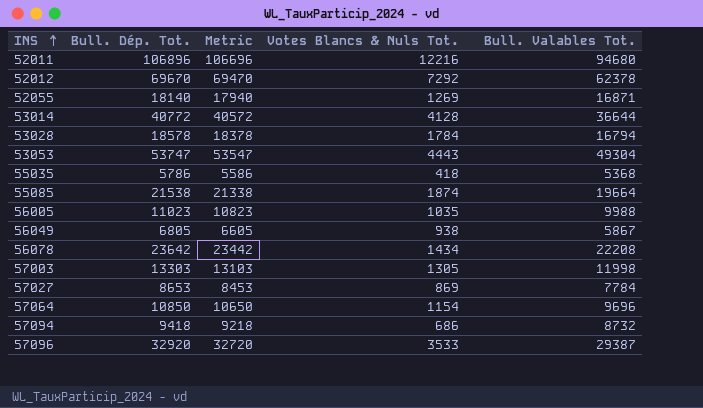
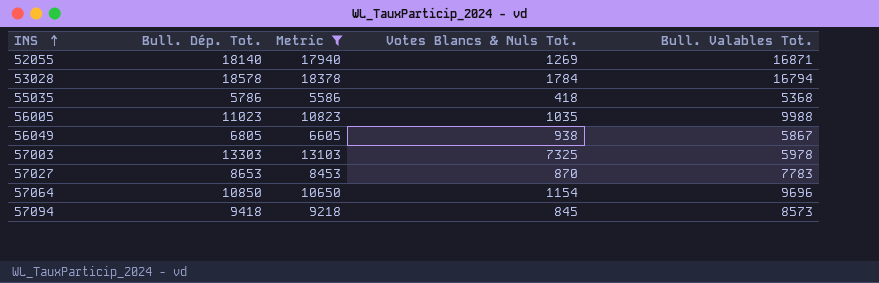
filter: none -> Metric <= 18378
57003 | Votes Blancs & Nuls Tot.: 1305 -> 7325
57003 | Bull. Valables Tot.: 11998 -> 5978
57027 | Votes Blancs & Nuls Tot.: 869 -> 870
57027 | Bull. Valables Tot.: 7784 -> 7783
57094 | Votes Blancs & Nuls Tot.: 686 -> 845
57094 | Bull. Valables Tot.: 8732 -> 8573

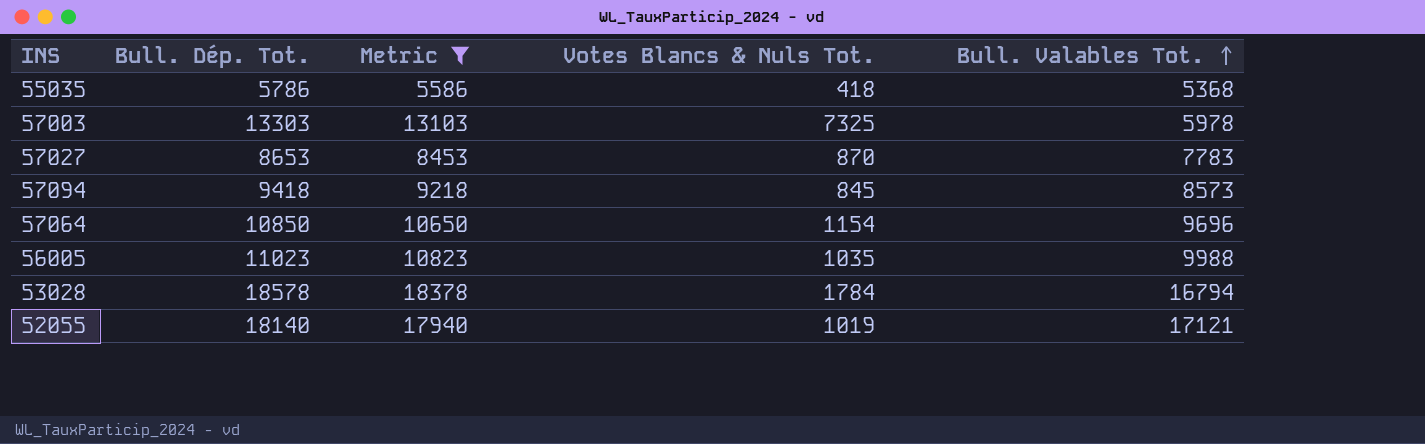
row order: INS ascending -> Bull. Valables Tot. ascending
row 56049: 6805 | 6605 | 938 | 5867 -> none
52055 | Votes Blancs & Nuls Tot.: 1269 -> 1019
52055 | Bull. Valables Tot.: 16871 -> 17121

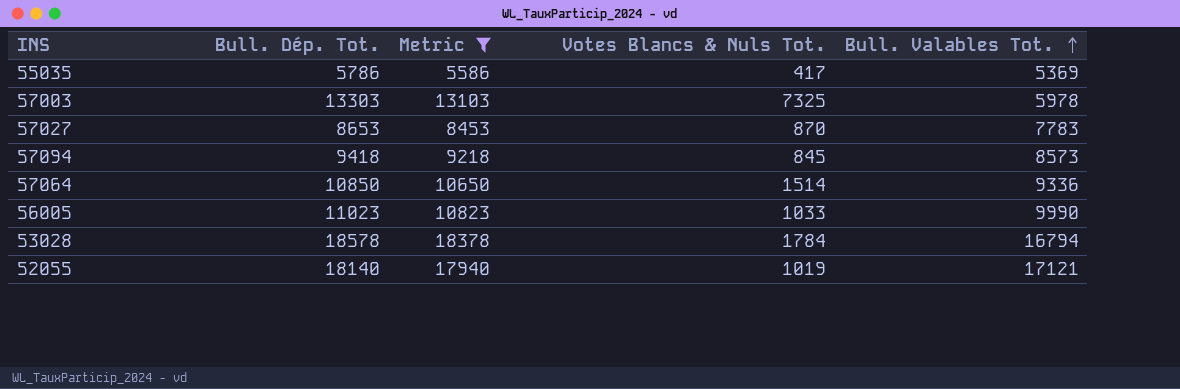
55035 | Votes Blancs & Nuls Tot.: 418 -> 417
55035 | Bull. Valables Tot.: 5368 -> 5369
57064 | Votes Blancs & Nuls Tot.: 1154 -> 1514
57064 | Bull. Valables Tot.: 9696 -> 9336
56005 | Votes Blancs & Nuls Tot.: 1035 -> 1033
56005 | Bull. Valables Tot.: 9988 -> 9990

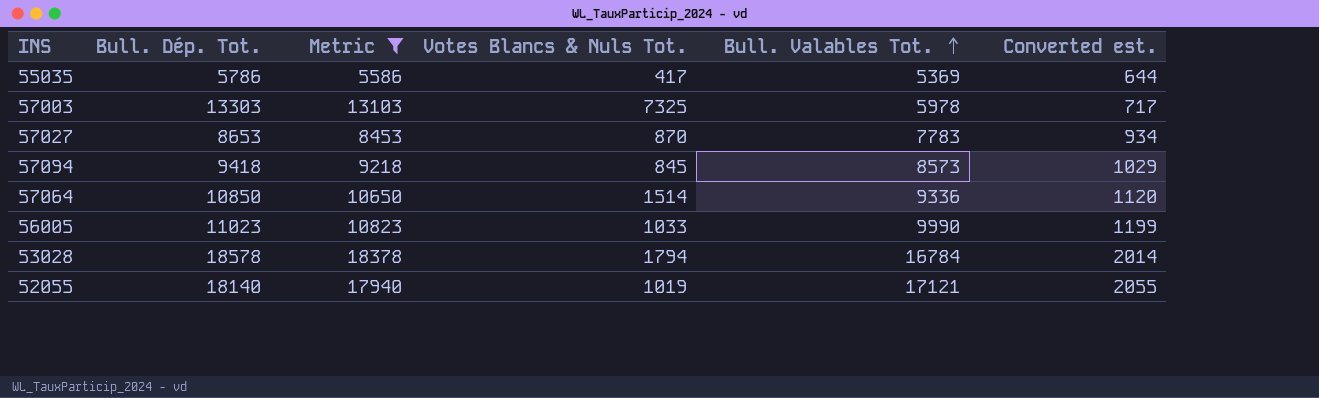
column Converted est. | formula: none -> [Bull. Valables Tot.] * 0.12
53028 | Votes Blancs & Nuls Tot.: 1784 -> 1794
53028 | Bull. Valables Tot.: 16794 -> 16784

